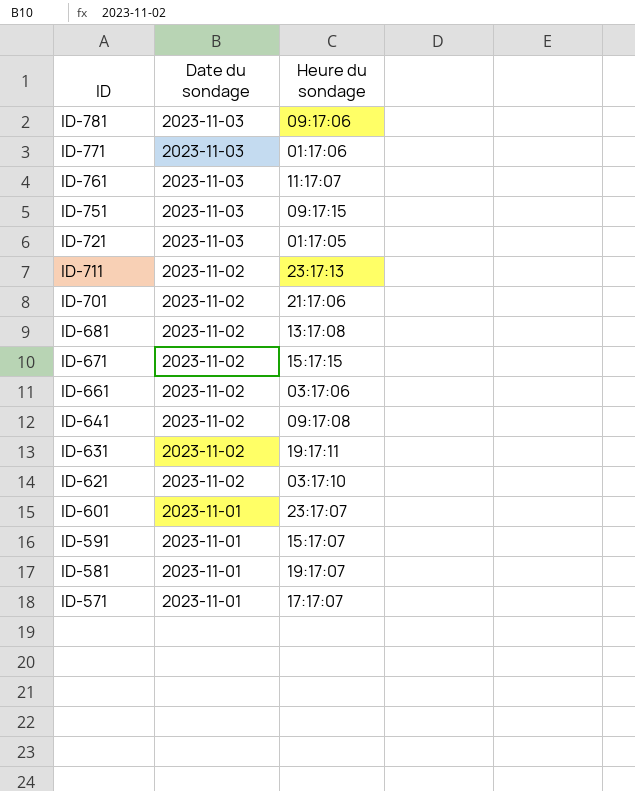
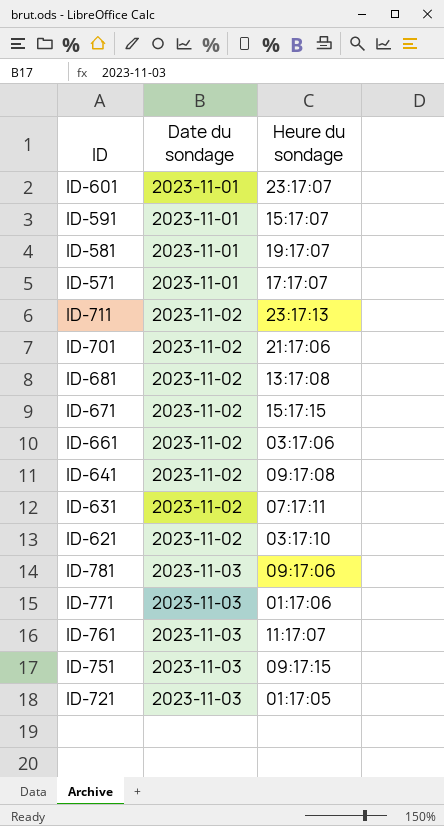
row order: ID descending -> Date du sondage ascending
ID-631 | Heure du sondage: 19:17:11 -> 07:17:11

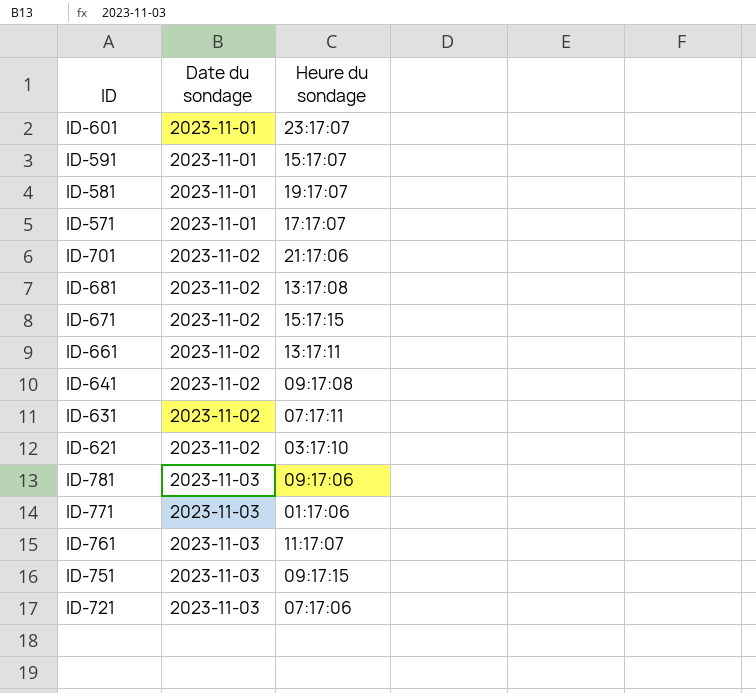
row ID-711: 2023-11-02 | 23:17:13 -> none
ID-661 | Heure du sondage: 03:17:06 -> 13:17:11
ID-721 | Heure du sondage: 01:17:05 -> 07:17:06

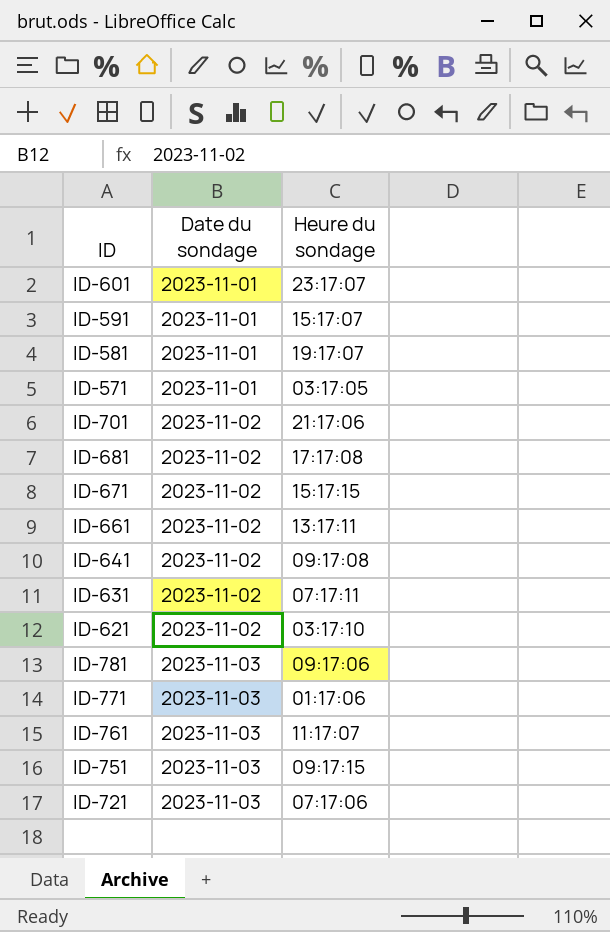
ID-571 | Heure du sondage: 17:17:07 -> 03:17:05
ID-681 | Heure du sondage: 13:17:08 -> 17:17:08

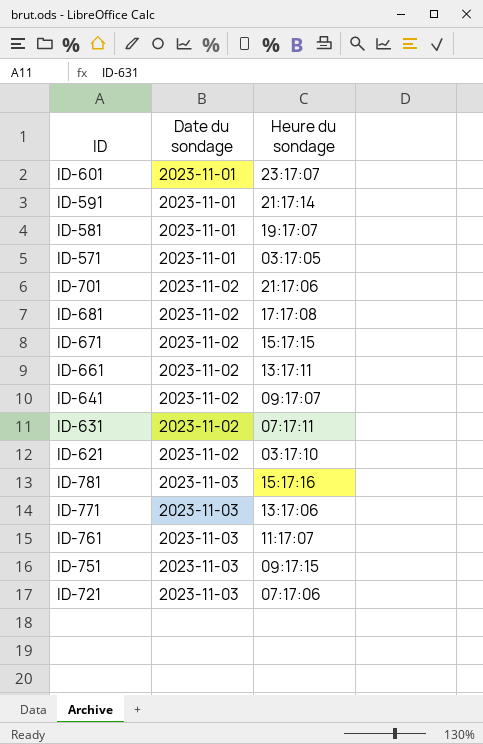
ID-591 | Heure du sondage: 15:17:07 -> 21:17:14
ID-641 | Heure du sondage: 09:17:08 -> 09:17:07
ID-781 | Heure du sondage: 09:17:06 -> 15:17:16
ID-771 | Heure du sondage: 01:17:06 -> 13:17:06

